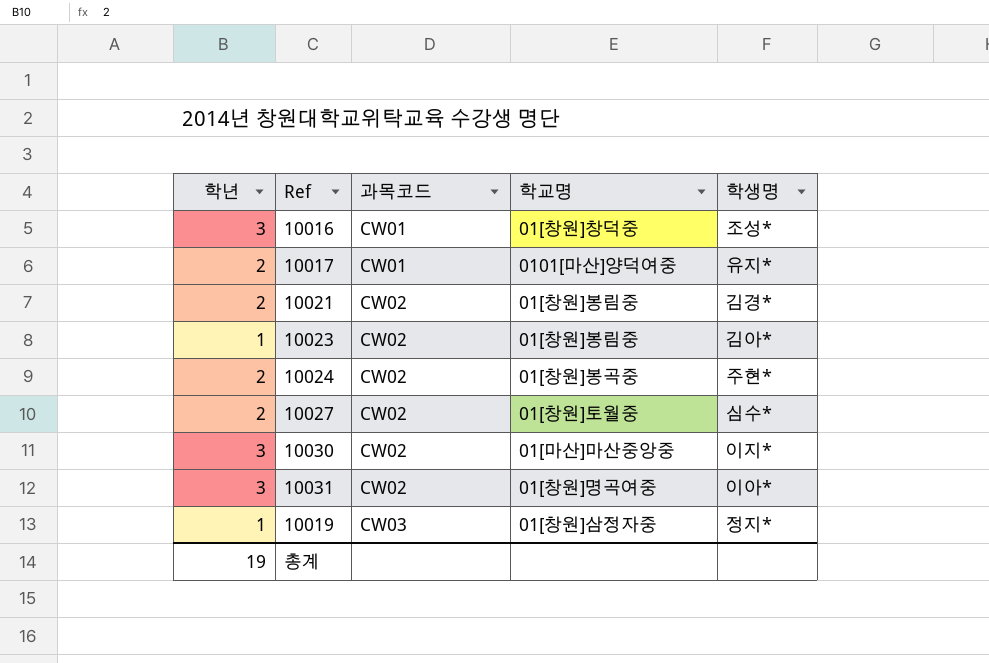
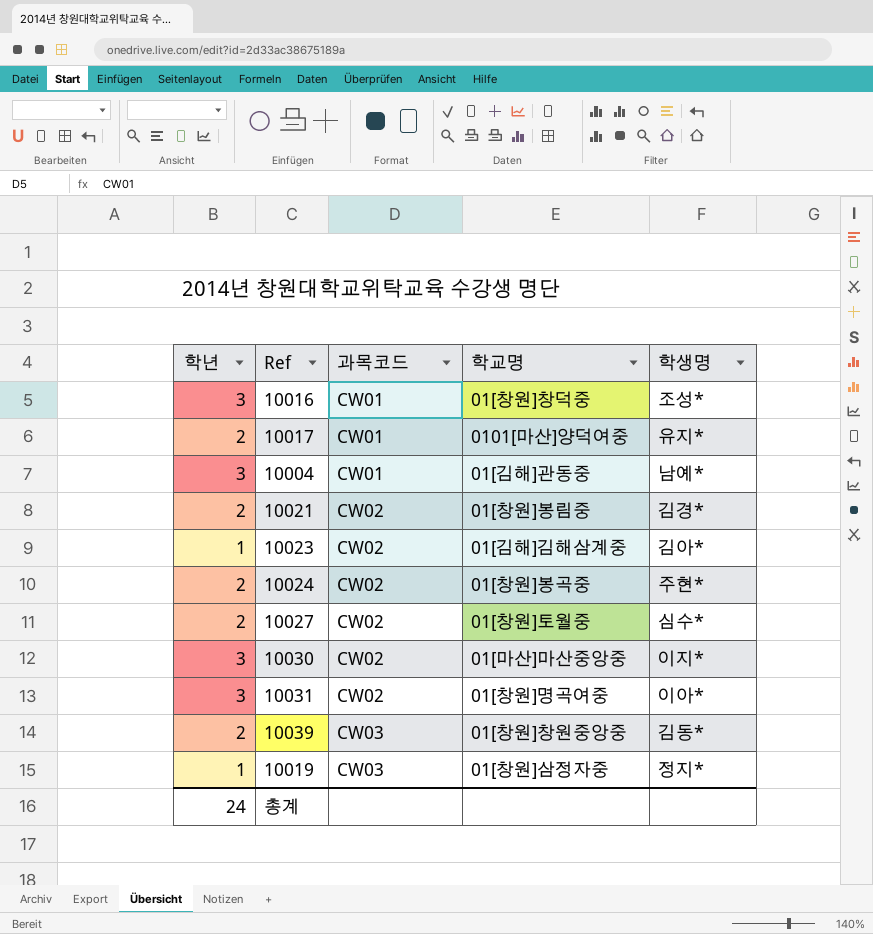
row 10004: none -> 3 | CW01 | 01[김해]관동중 | 남예*
10023 | 학교명: 01[창원]봉림중 -> 01[김해]김해삼계중
row 10039: none -> 2 | CW03 | 01[창원]창원중앙중 | 김동*
총계 | 학년: 19 -> 24

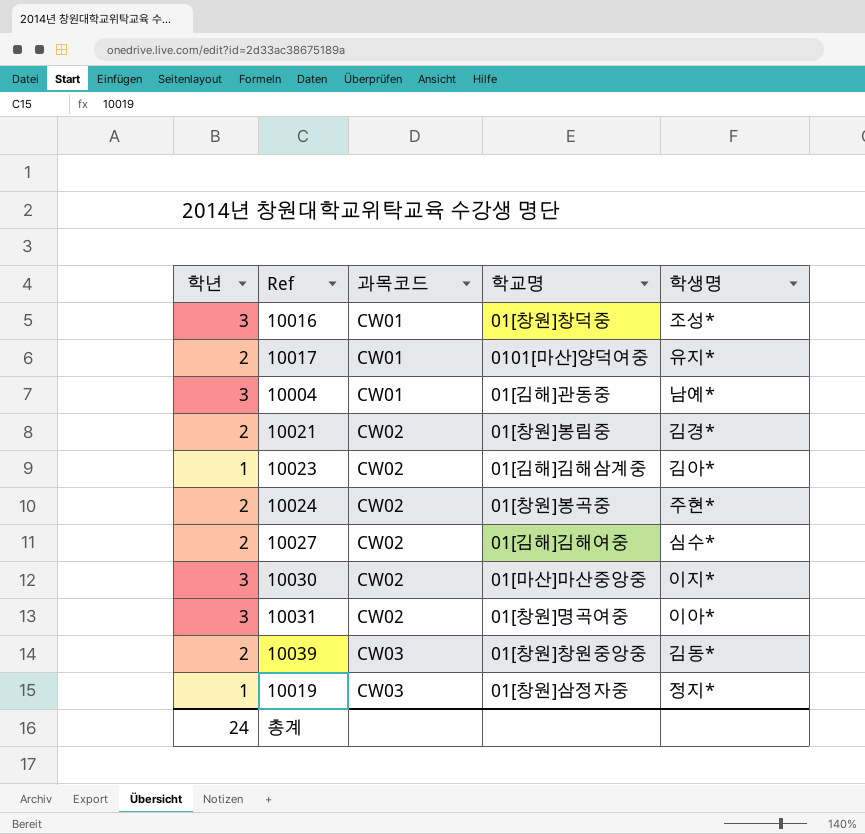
10027 | 학교명: 01[창원]토월중 -> 01[김해]김해여중

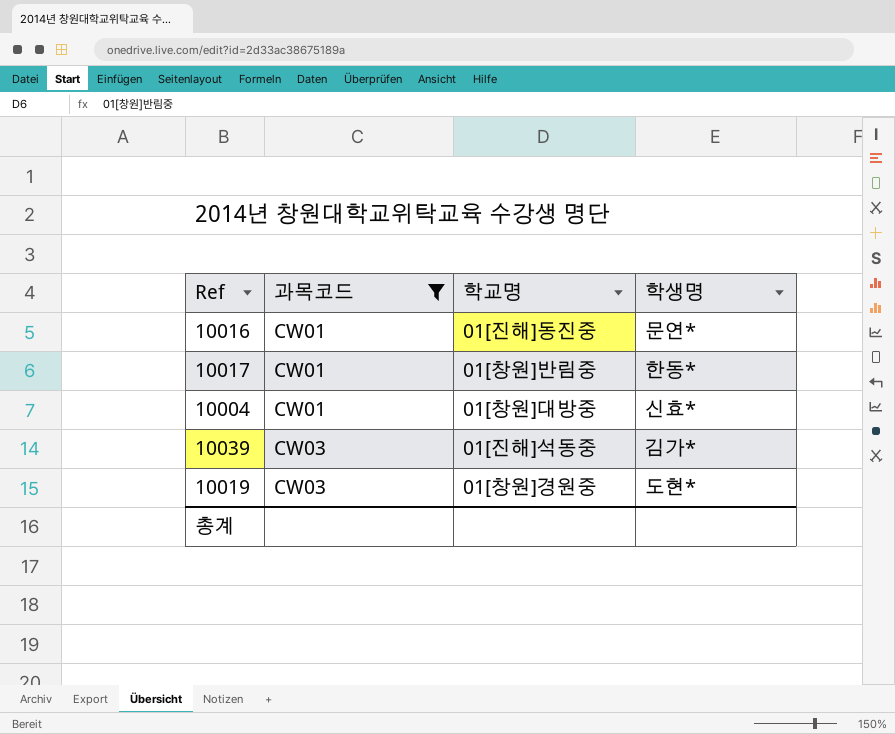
filter: none -> 과목코드 != CW02
column 학년 | position: 1 -> none
10016 | 학교명: 01[창원]창덕중 -> 01[진해]동진중
10016 | 학생명: 조성* -> 문연*
10017 | 학교명: 0101[마산]양덕여중 -> 01[창원]반림중
10017 | 학생명: 유지* -> 한동*
10004 | 학교명: 01[김해]관동중 -> 01[창원]대방중
10004 | 학생명: 남예* -> 신효*
10039 | 학교명: 01[창원]창원중앙중 -> 01[진해]석동중
10039 | 학생명: 김동* -> 김가*
10019 | 학교명: 01[창원]삼정자중 -> 01[창원]경원중
10019 | 학생명: 정지* -> 도현*

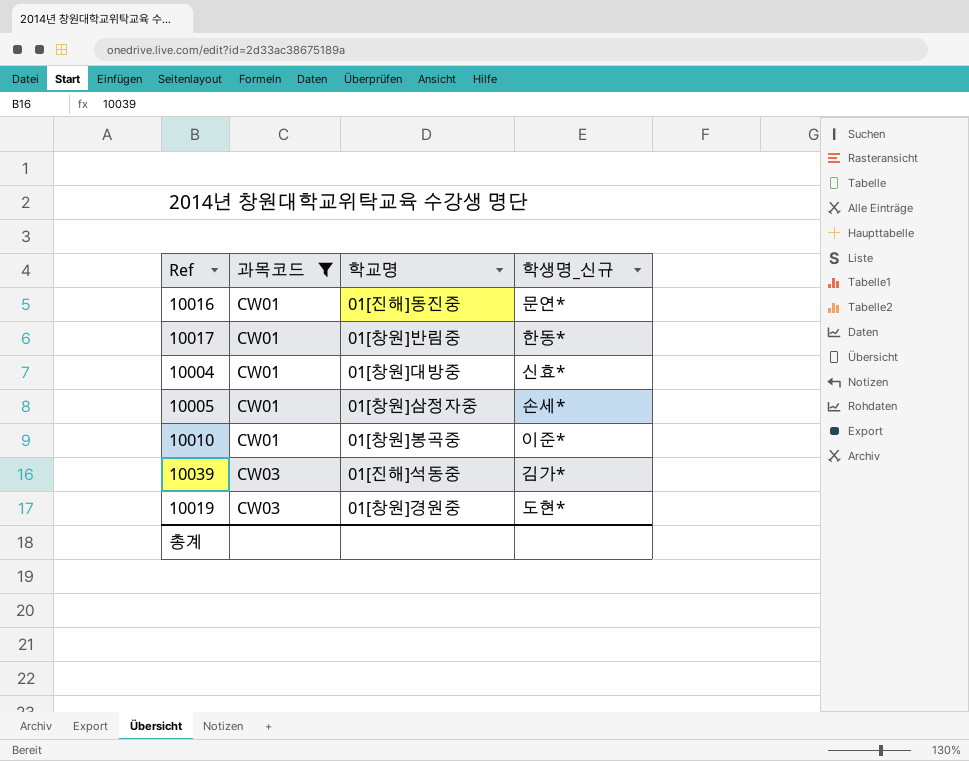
column name: 학생명 -> 학생명_신규
row 10005: none -> CW01 | 01[창원]삼정자중 | 손세*
row 10010: none -> CW01 | 01[창원]봉곡중 | 이준*

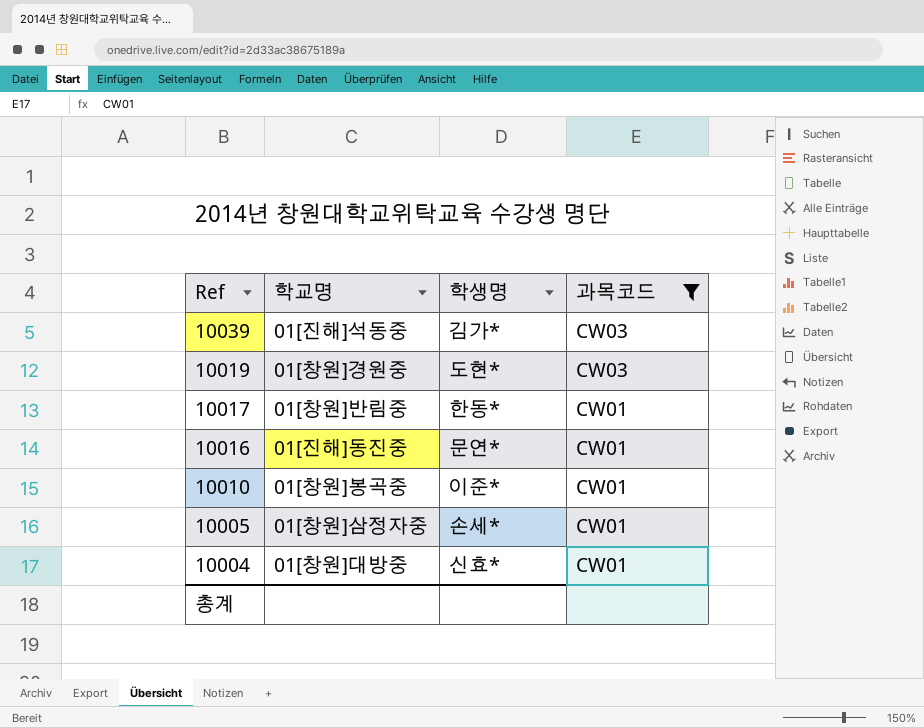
row order: 과목코드 ascending -> Ref descending
column name: 학생명_신규 -> 학생명
column 과목코드 | position: 2 -> 4

